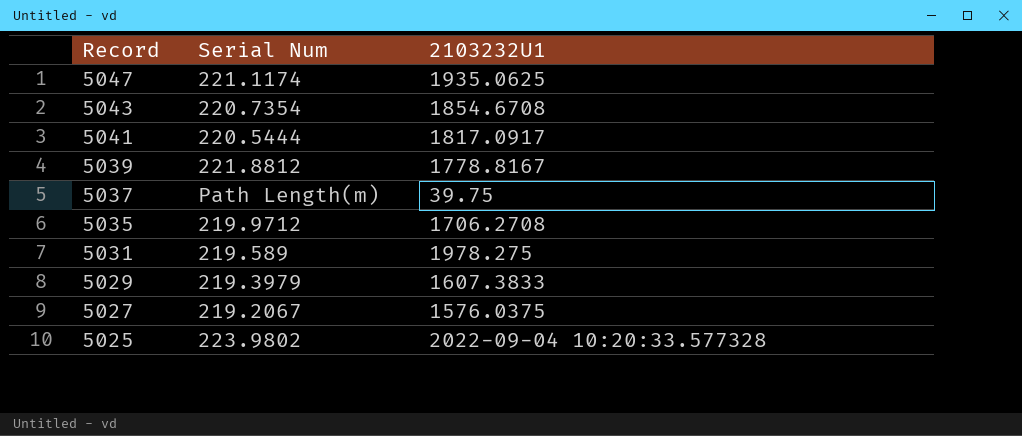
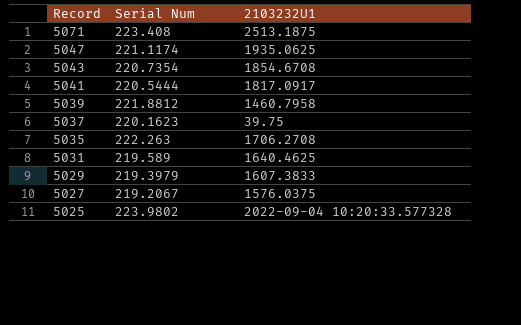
row 5071: none -> 223.408 | 2513.1875
5039 | 2103232U1: 1778.8167 -> 1460.7958
5037 | Serial Num: Path Length(m) -> 220.1623
5035 | Serial Num: 219.9712 -> 222.263
5031 | 2103232U1: 1978.275 -> 1640.4625

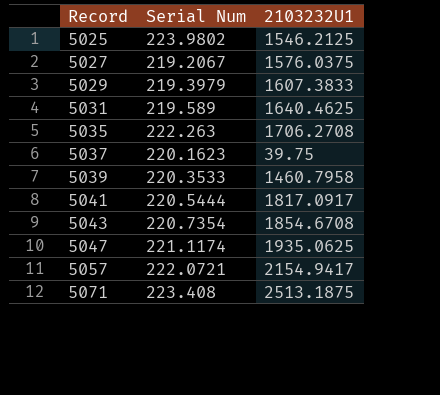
row order: Record descending -> Record ascending
5025 | 2103232U1: 2022-09-04 10:20:33.577328 -> 1546.2125
5039 | Serial Num: 221.8812 -> 220.3533
row 5057: none -> 222.0721 | 2154.9417

